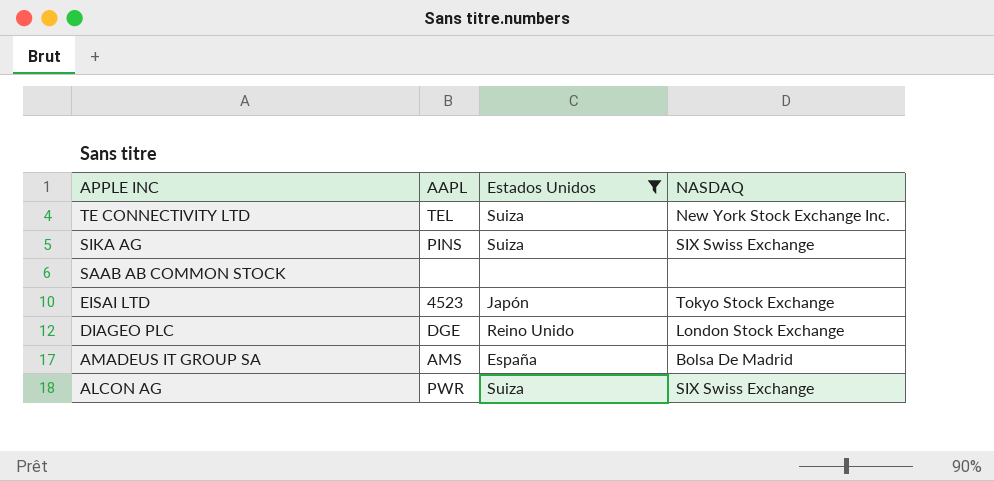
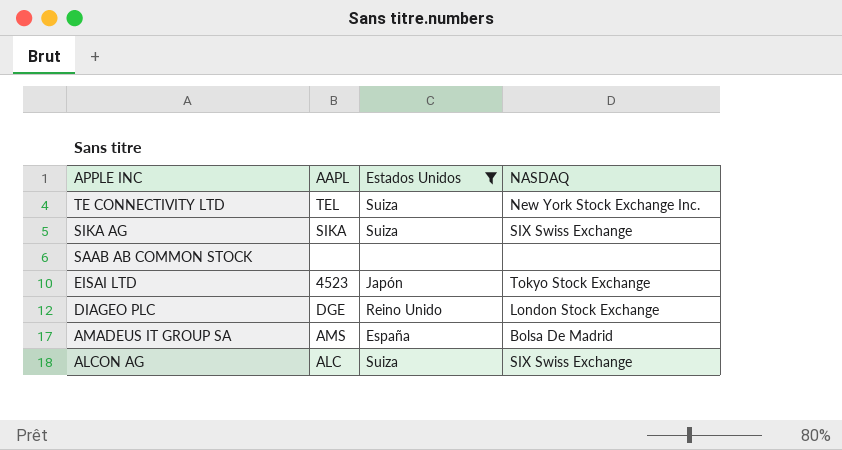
SIKA AG | AAPL: PINS -> SIKA
ALCON AG | AAPL: PWR -> ALC

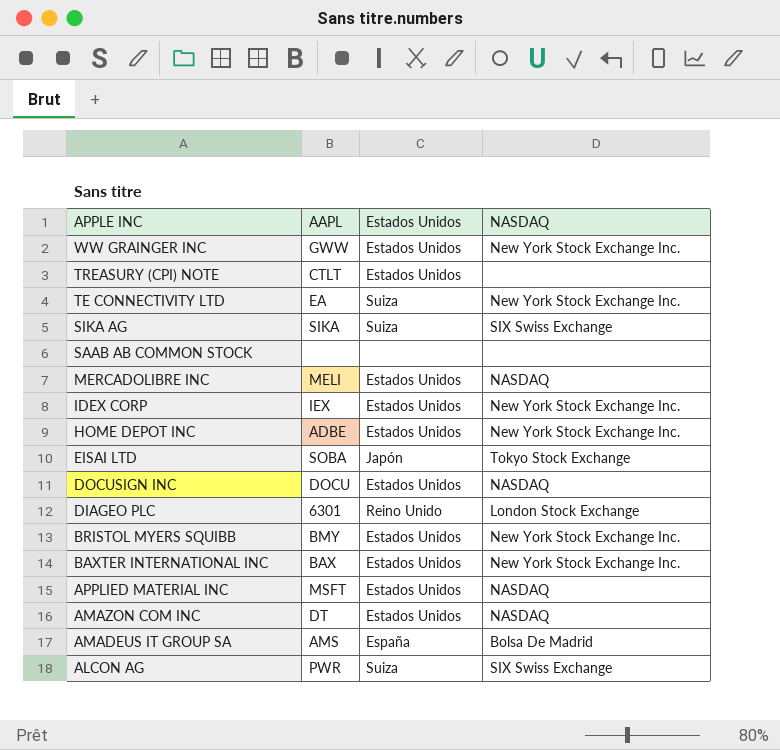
filter: Estados Unidos != Estados Unidos -> none
TE CONNECTIVITY LTD | AAPL: TEL -> EA
EISAI LTD | AAPL: 4523 -> SOBA
DIAGEO PLC | AAPL: DGE -> 6301
ALCON AG | AAPL: ALC -> PWR

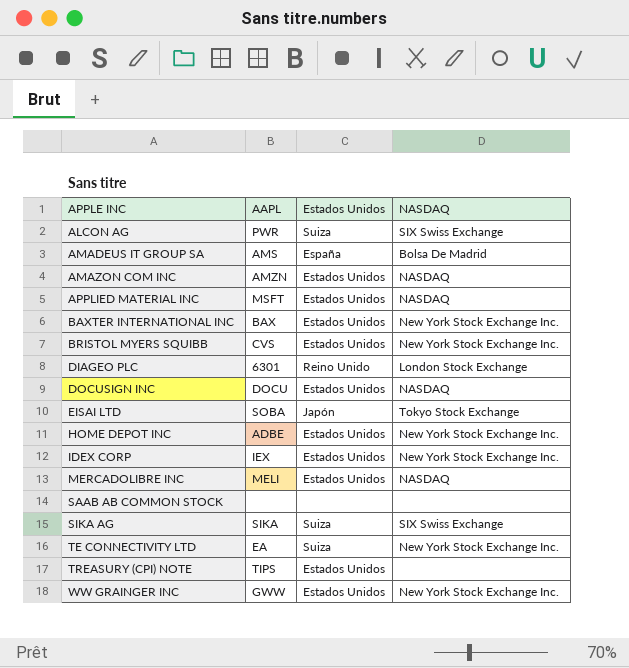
row order: APPLE INC descending -> APPLE INC ascending
AMAZON COM INC | AAPL: DT -> AMZN
BRISTOL MYERS SQUIBB | AAPL: BMY -> CVS
TREASURY (CPI) NOTE | AAPL: CTLT -> TIPS

